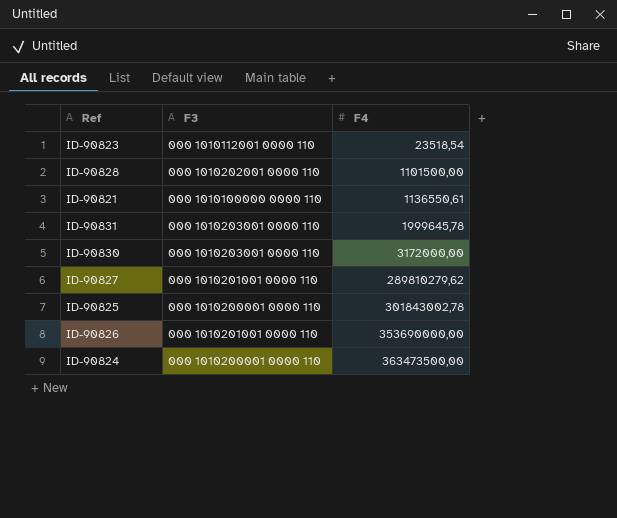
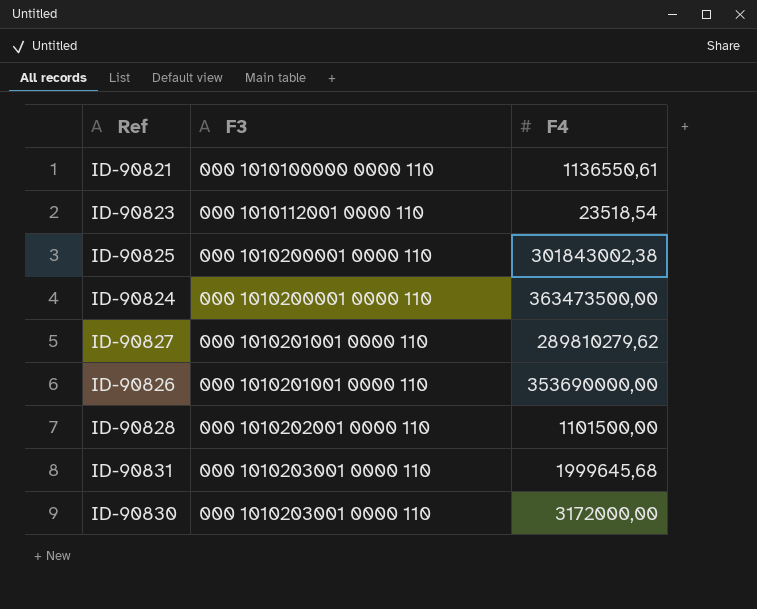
row order: F4 ascending -> F3 ascending
ID-90825 | F4: 301843002,78 -> 301843002,38
ID-90831 | F4: 1999645,78 -> 1999645,68

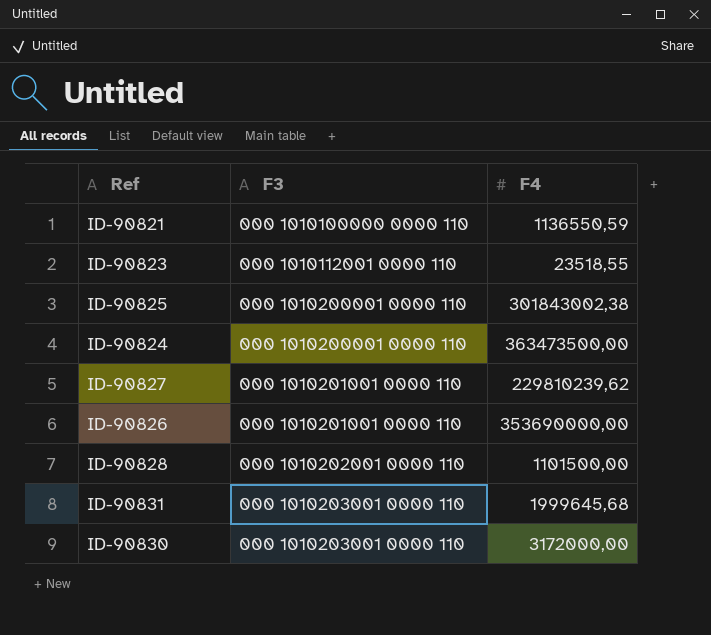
ID-90821 | F4: 1136550,61 -> 1136550,59
ID-90823 | F4: 23518,54 -> 23518,55
ID-90827 | F4: 289810279,62 -> 229810239,62

